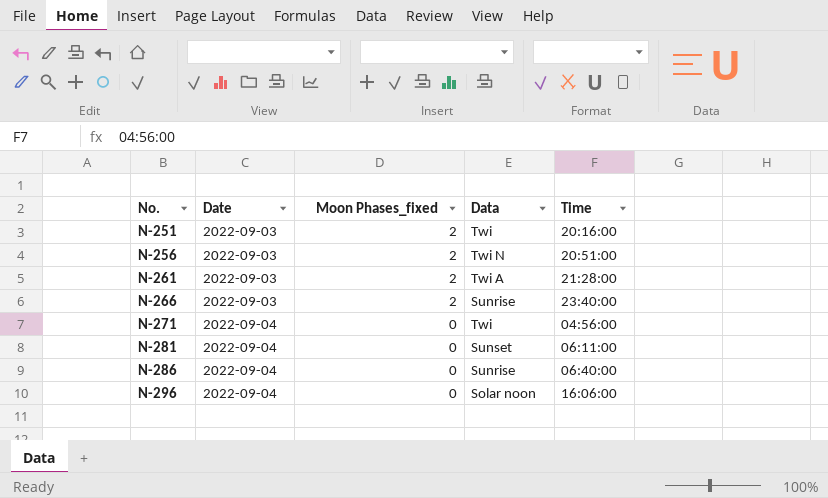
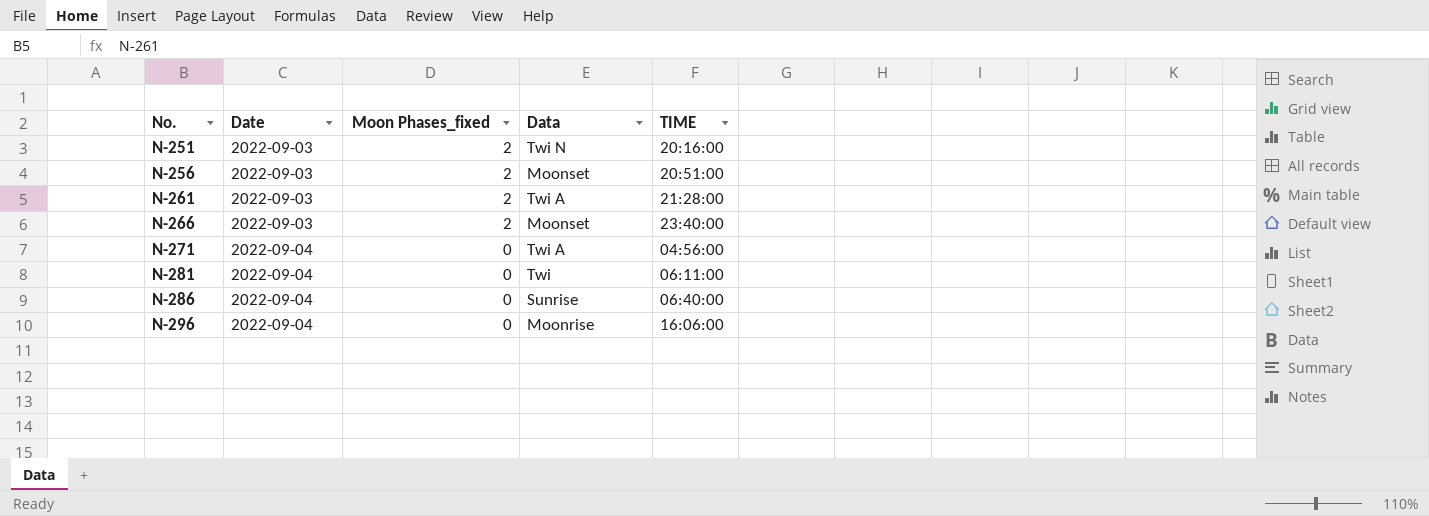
column name: Time -> TIME
N-251 | Data: Twi -> Twi N
N-256 | Data: Twi N -> Moonset
N-266 | Data: Sunrise -> Moonset
N-271 | Data: Twi -> Twi A
N-281 | Data: Sunset -> Twi
N-296 | Data: Solar noon -> Moonrise

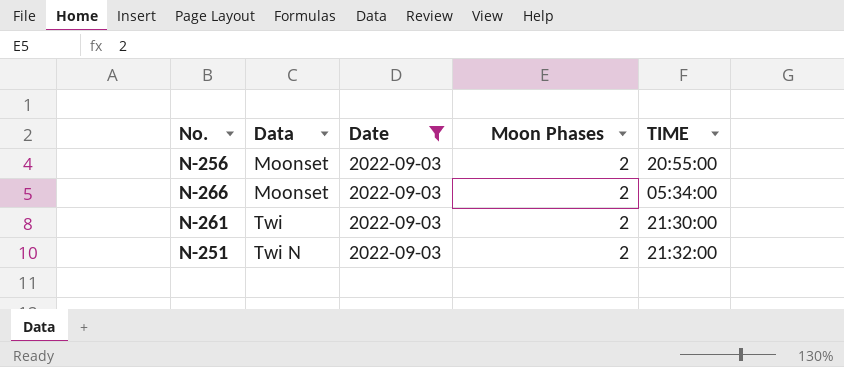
filter: none -> Date = 2022-09-03
row order: No. ascending -> Data ascending
column Data | position: 4 -> 2
column name: Moon Phases_fixed -> Moon Phases
N-256 | TIME: 20:51:00 -> 20:55:00
N-266 | TIME: 23:40:00 -> 05:34:00
N-261 | Data: Twi A -> Twi
N-261 | TIME: 21:28:00 -> 21:30:00
N-251 | TIME: 20:16:00 -> 21:32:00

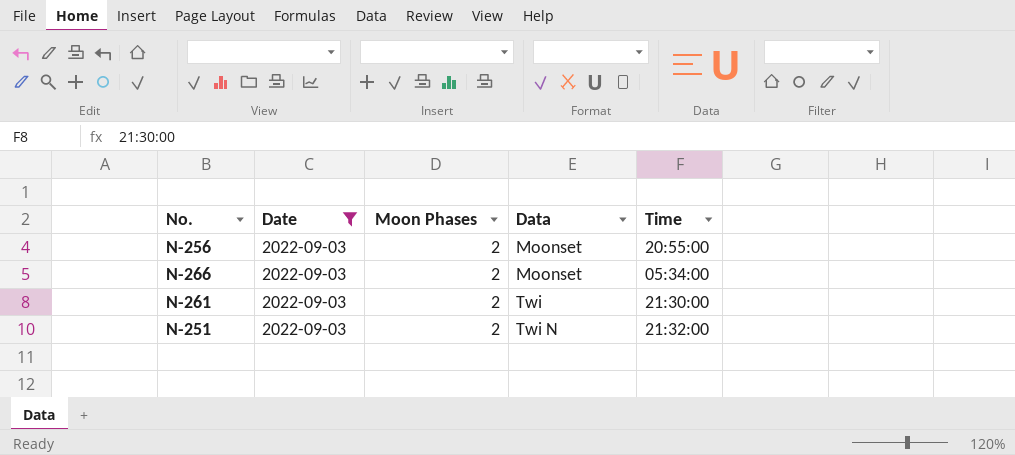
column Data | position: 2 -> 4
column name: TIME -> Time

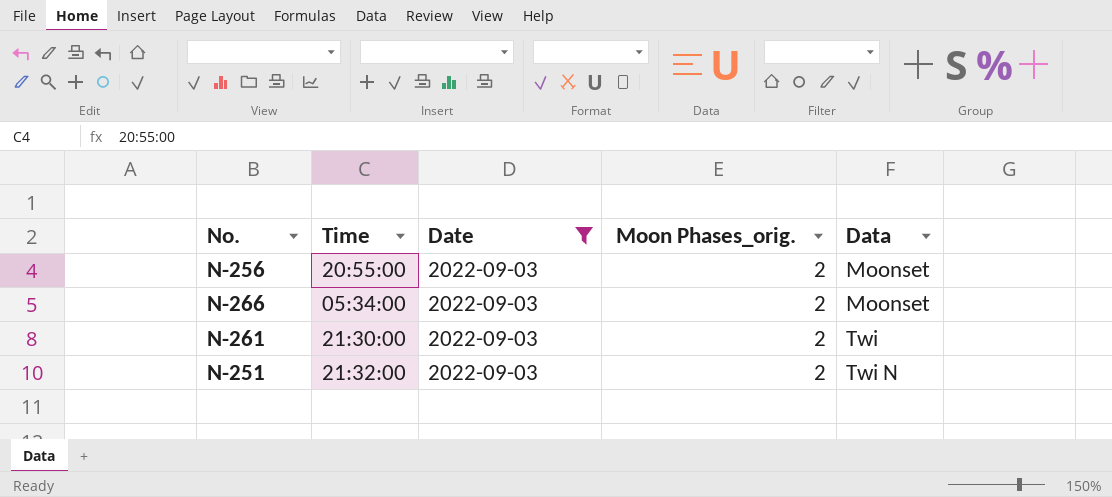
column Time | position: 5 -> 2
column name: Moon Phases -> Moon Phases_orig.

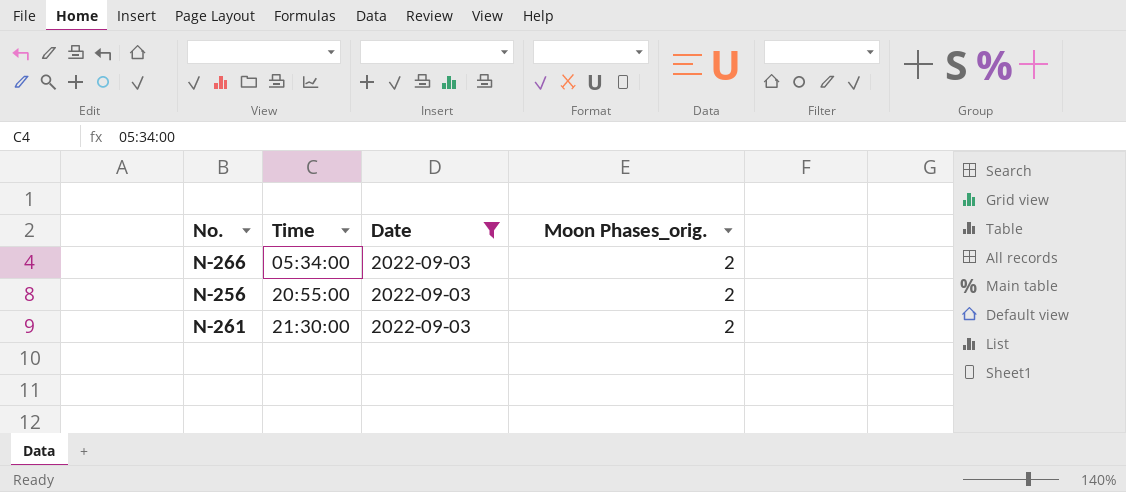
row order: Data ascending -> Time ascending
column Data | position: 5 -> none
row N-251: 21:32:00 | 2022-09-03 | 2 | Twi N -> none

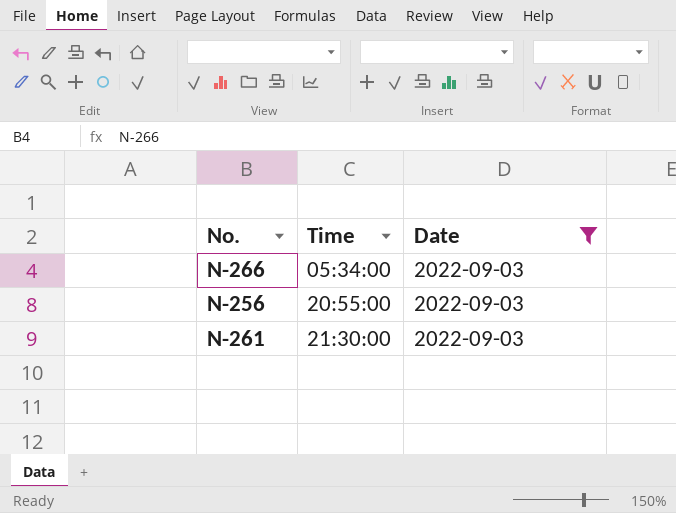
column Moon Phases_orig. | position: 4 -> none

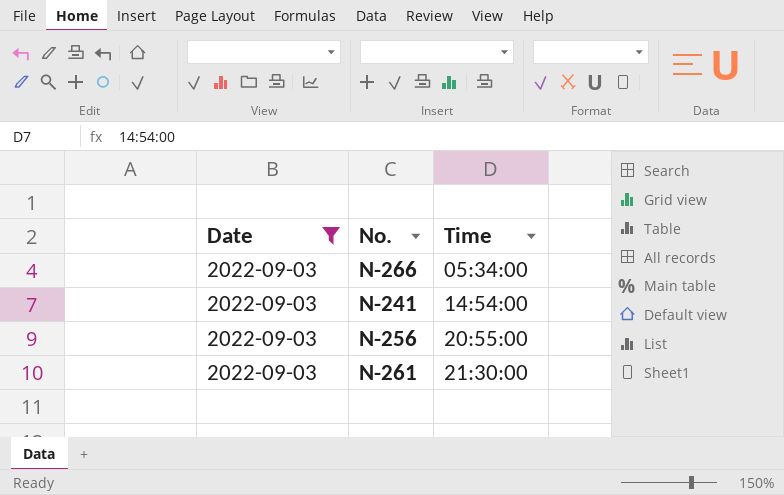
column Date | position: 3 -> 1
row N-241: none -> 2022-09-03 | 14:54:00

